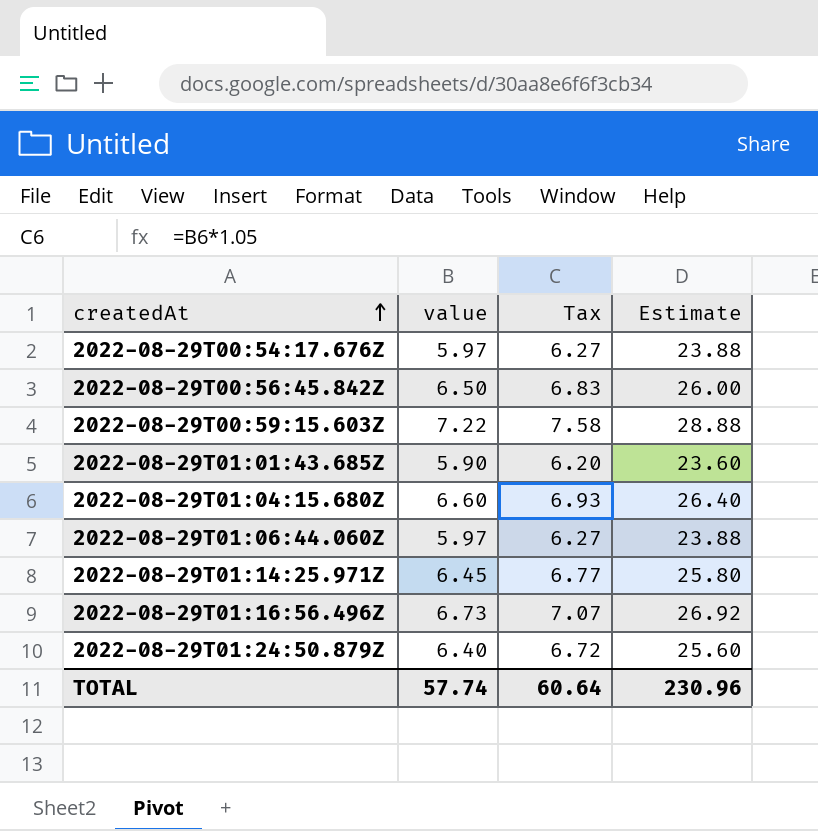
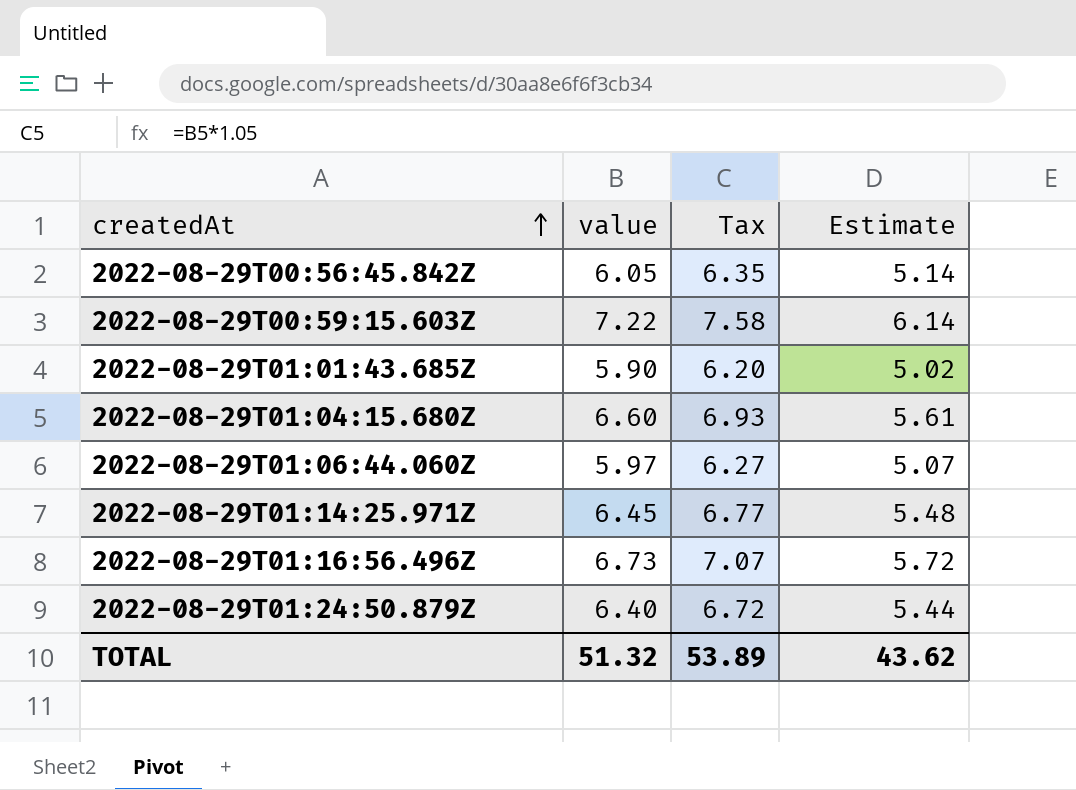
column Estimate | formula: [value] * 4 -> [value] * 0.85
row 2022-08-29T00:54:17.676Z: 5.97 | 6.27 | 23.88 -> none
2022-08-29T00:56:45.842Z | value: 6.50 -> 6.05
2022-08-29T00:56:45.842Z | Tax: 6.83 -> 6.35
TOTAL | value: 57.74 -> 51.32
TOTAL | Tax: 60.64 -> 53.89
TOTAL | Estimate: 230.96 -> 43.62

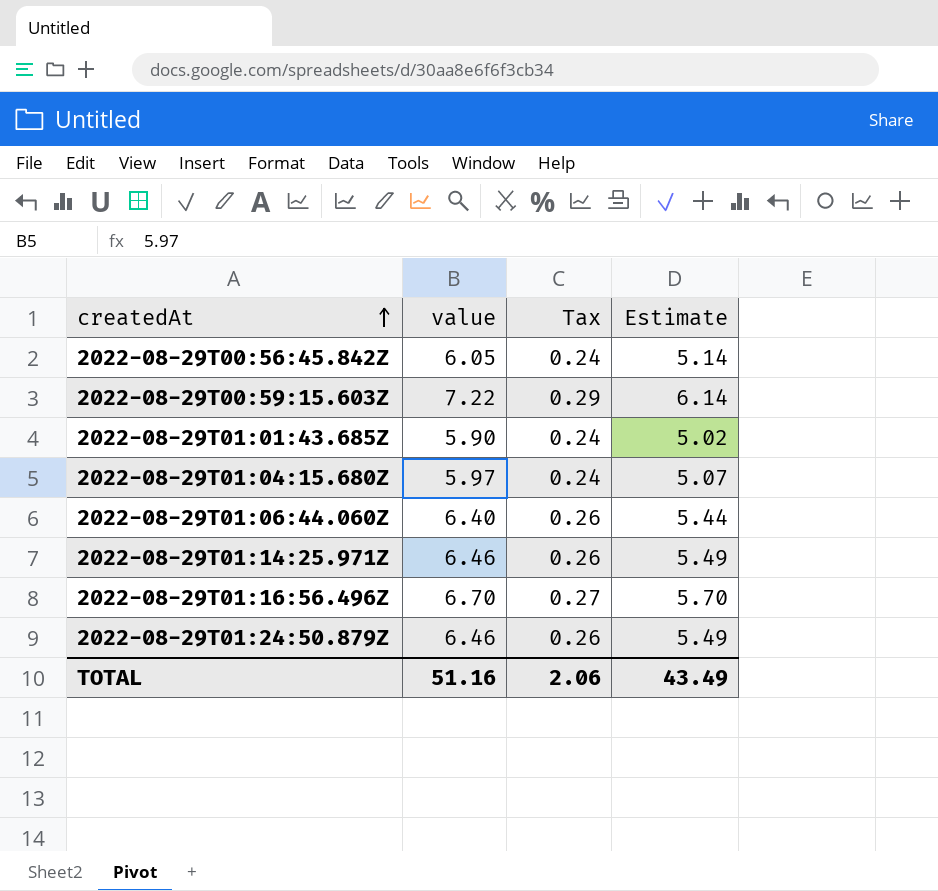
column Tax | formula: [value] * 1.05 -> [value] * 0.04
2022-08-29T01:04:15.680Z | value: 6.60 -> 5.97
2022-08-29T01:04:15.680Z | Estimate: 5.61 -> 5.07
2022-08-29T01:06:44.060Z | value: 5.97 -> 6.40
2022-08-29T01:06:44.060Z | Estimate: 5.07 -> 5.44
2022-08-29T01:14:25.971Z | value: 6.45 -> 6.46
2022-08-29T01:14:25.971Z | Estimate: 5.48 -> 5.49
2022-08-29T01:16:56.496Z | value: 6.73 -> 6.70
2022-08-29T01:16:56.496Z | Estimate: 5.72 -> 5.70
2022-08-29T01:24:50.879Z | value: 6.40 -> 6.46
2022-08-29T01:24:50.879Z | Estimate: 5.44 -> 5.49
TOTAL | value: 51.32 -> 51.16
TOTAL | Tax: 53.89 -> 2.06
TOTAL | Estimate: 43.62 -> 43.49

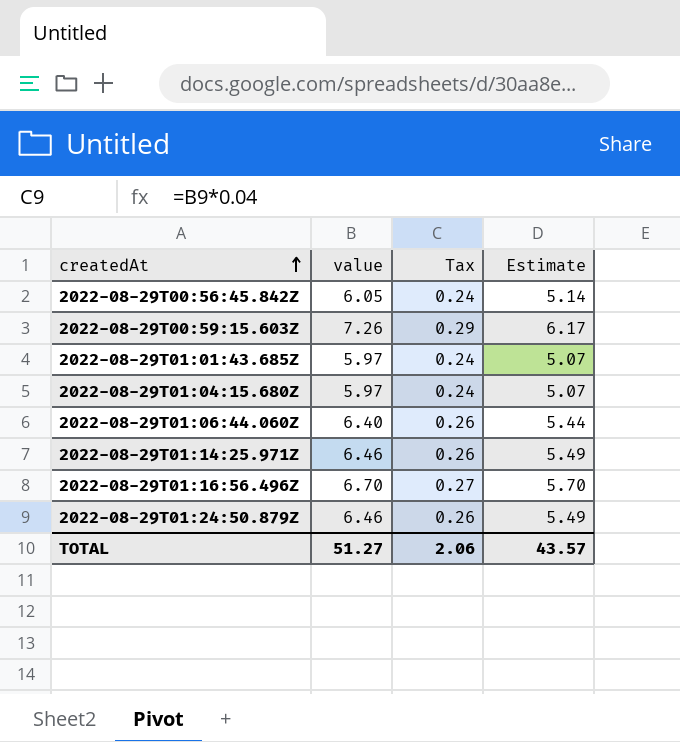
2022-08-29T00:59:15.603Z | value: 7.22 -> 7.26
2022-08-29T00:59:15.603Z | Estimate: 6.14 -> 6.17
2022-08-29T01:01:43.685Z | value: 5.90 -> 5.97
2022-08-29T01:01:43.685Z | Estimate: 5.02 -> 5.07
TOTAL | value: 51.16 -> 51.27
TOTAL | Estimate: 43.49 -> 43.57

